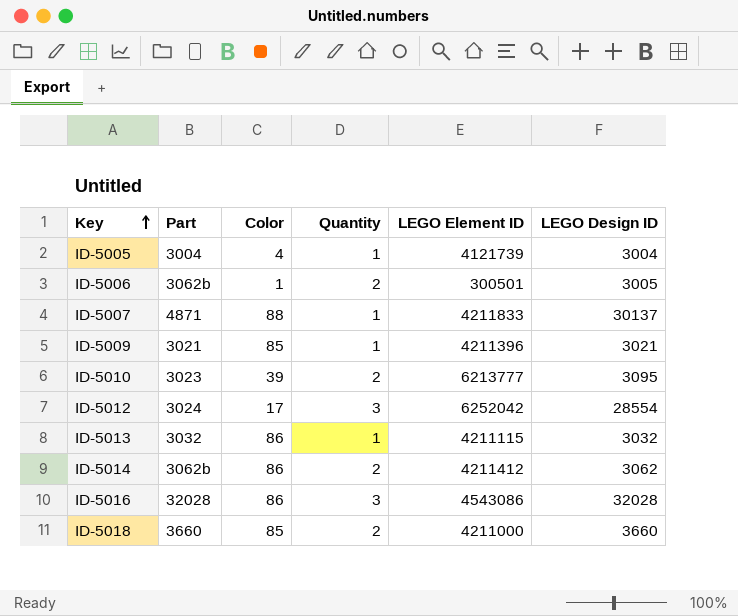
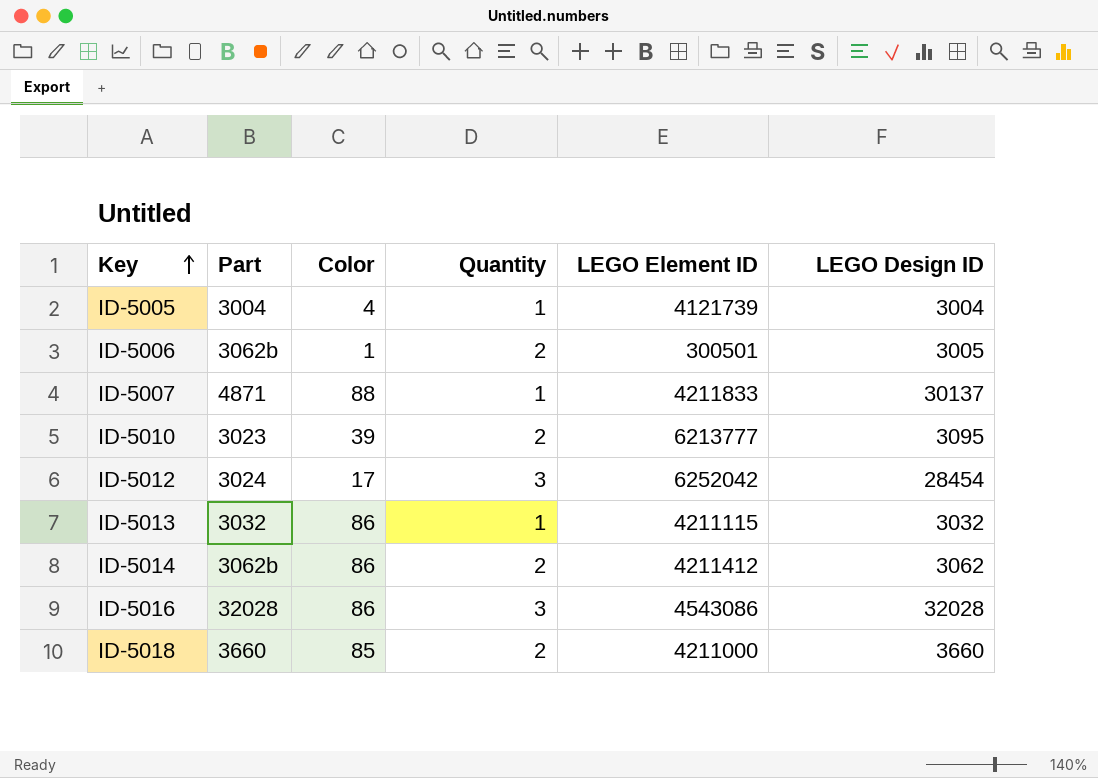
row ID-5009: 3021 | 85 | 1 | 4211396 | 3021 -> none
ID-5012 | LEGO Design ID: 28554 -> 28454

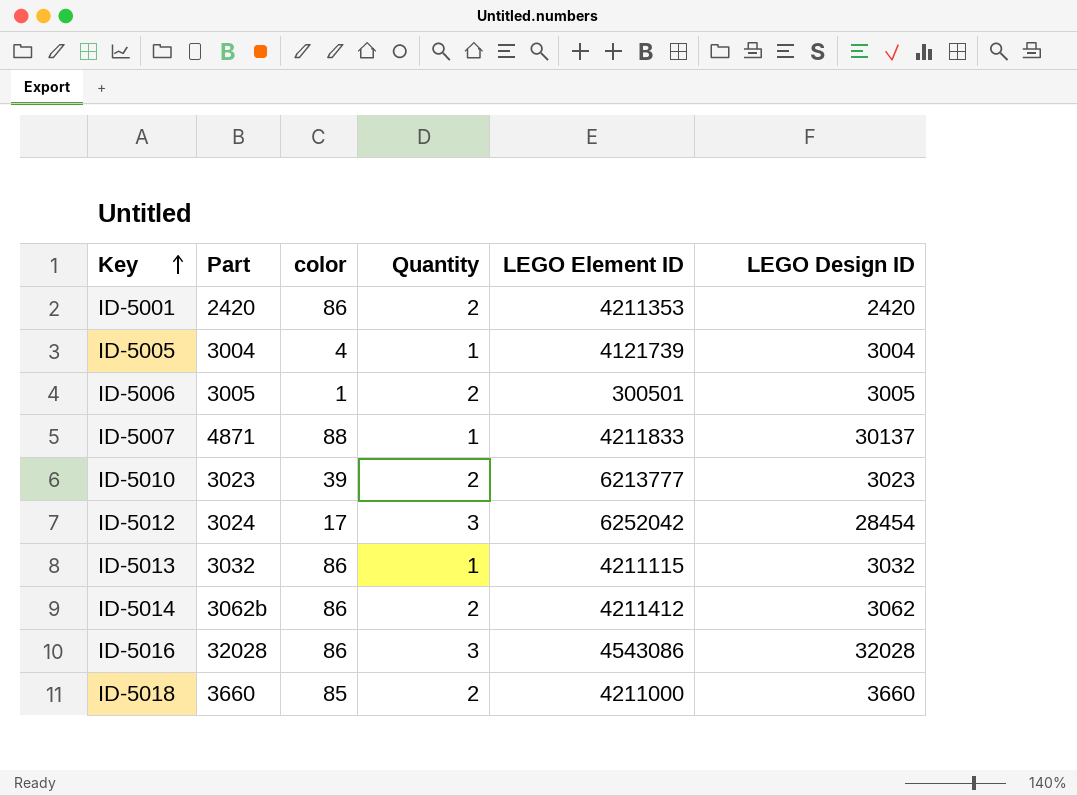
column name: Color -> color
row ID-5001: none -> 2420 | 86 | 2 | 4211353 | 2420
ID-5006 | Part: 3062b -> 3005
ID-5010 | LEGO Design ID: 3095 -> 3023

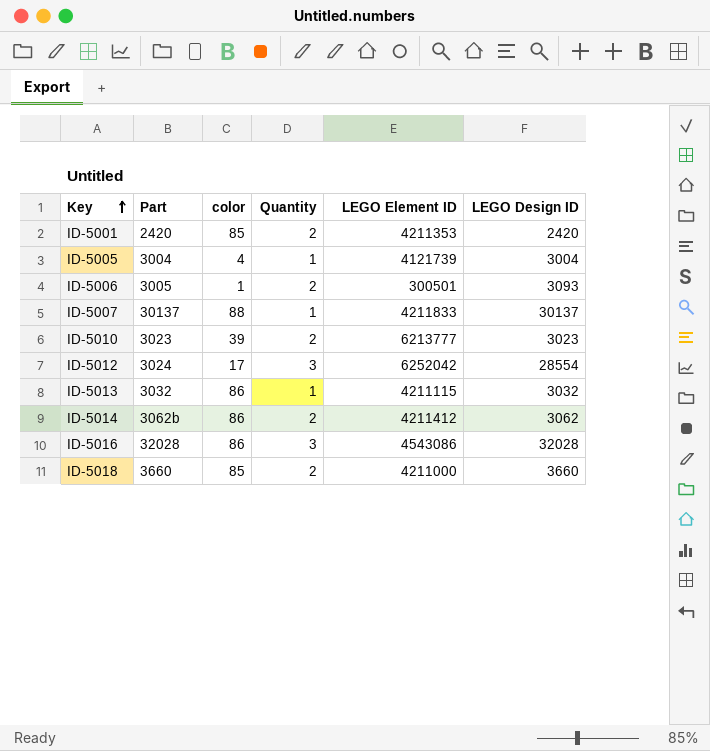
ID-5001 | color: 86 -> 85
ID-5006 | LEGO Design ID: 3005 -> 3093
ID-5007 | Part: 4871 -> 30137
ID-5012 | LEGO Design ID: 28454 -> 28554

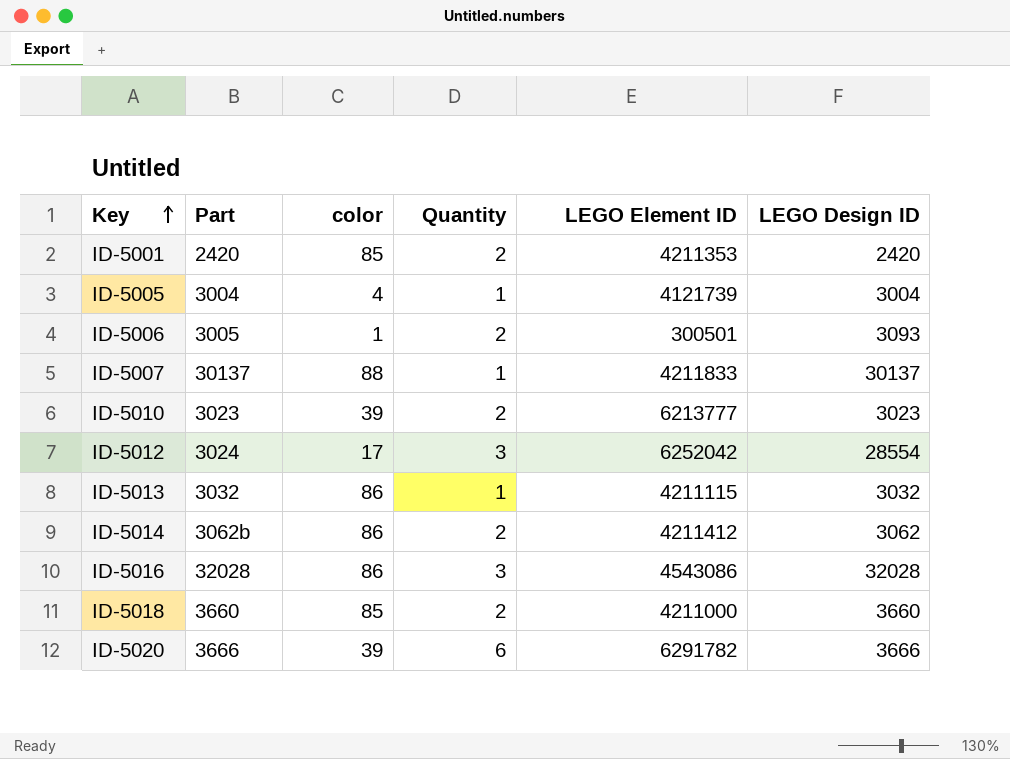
row ID-5020: none -> 3666 | 39 | 6 | 6291782 | 3666

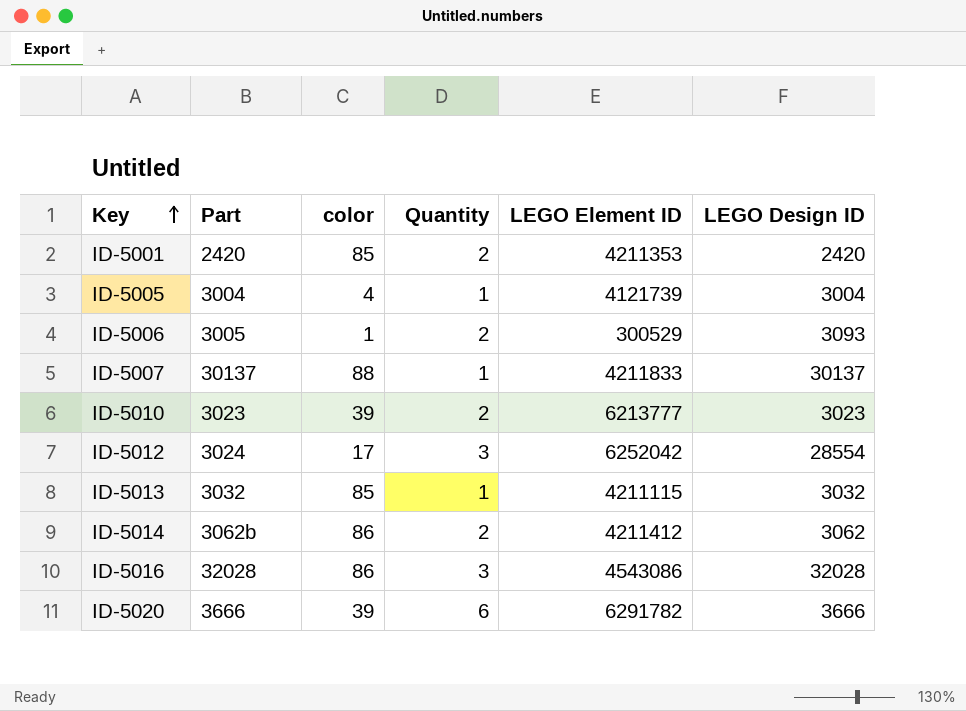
row ID-5018: 3660 | 85 | 2 | 4211000 | 3660 -> none
ID-5006 | LEGO Element ID: 300501 -> 300529
ID-5013 | color: 86 -> 85

